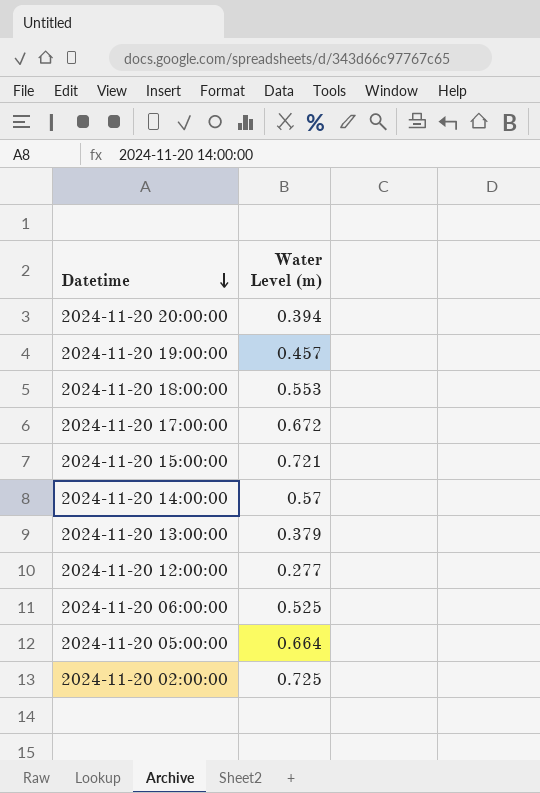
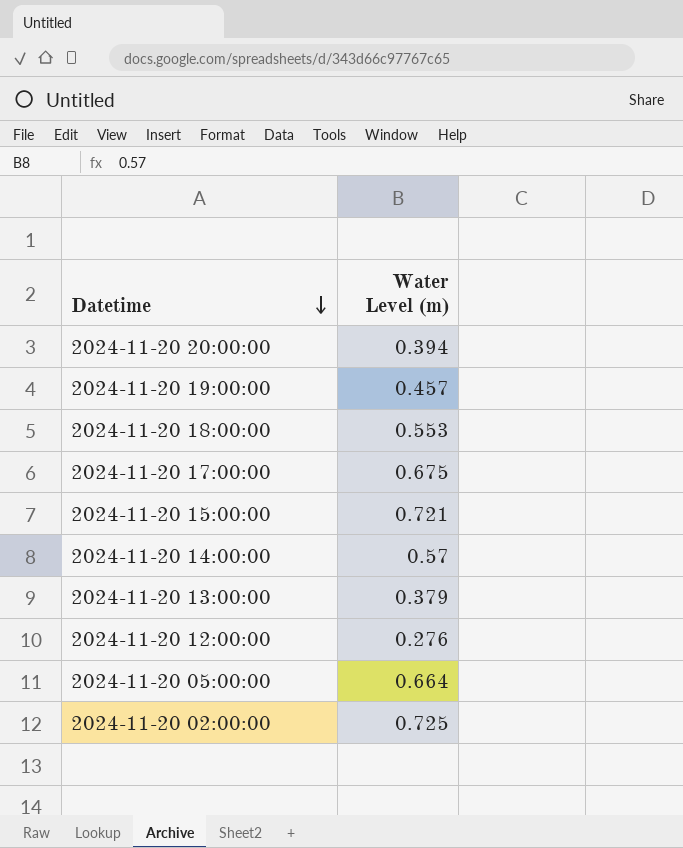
row 2024-11-20 06:00:00: 0.525 -> none
2024-11-20 17:00:00 | Water Level (m): 0.672 -> 0.675
2024-11-20 12:00:00 | Water Level (m): 0.277 -> 0.276

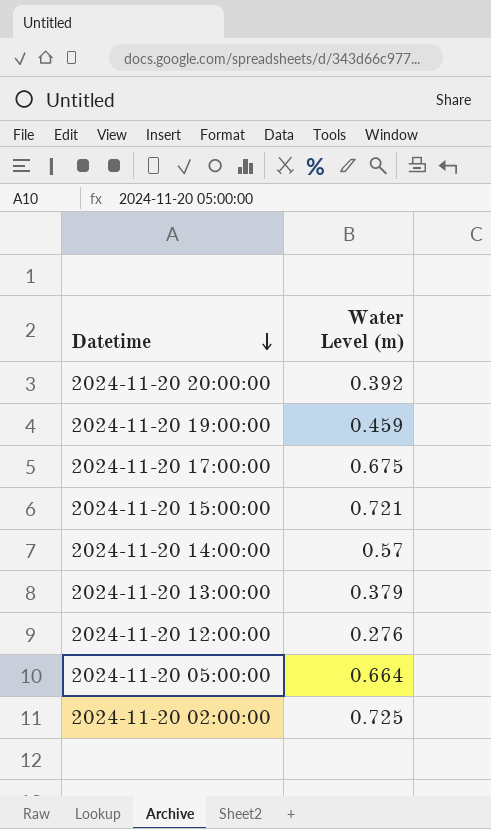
row 2024-11-20 18:00:00: 0.553 -> none
2024-11-20 20:00:00 | Water Level (m): 0.394 -> 0.392
2024-11-20 19:00:00 | Water Level (m): 0.457 -> 0.459

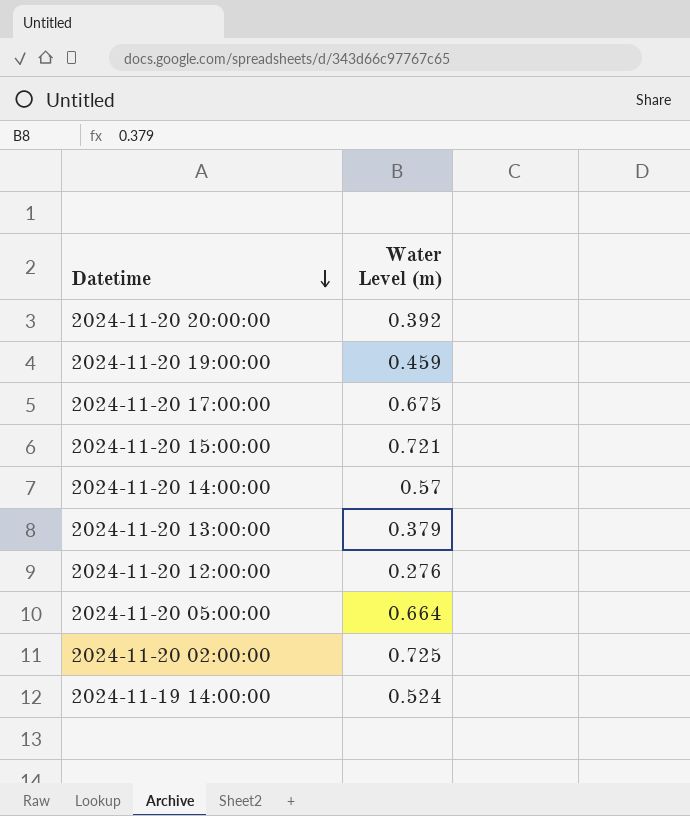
row 2024-11-19 14:00:00: none -> 0.524

